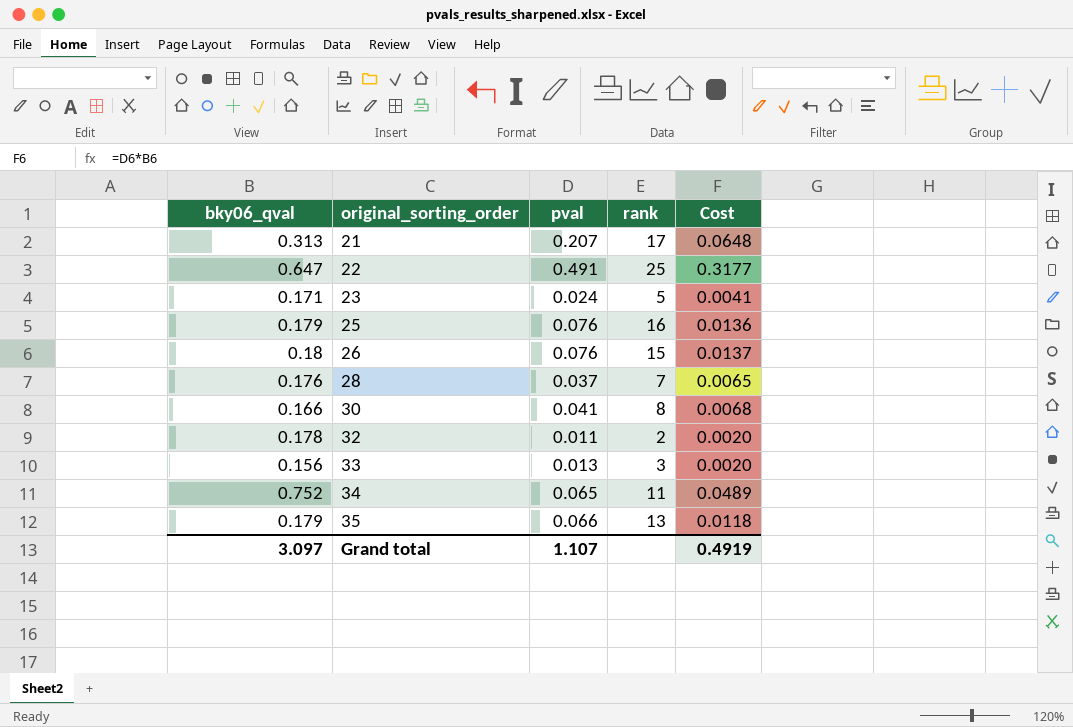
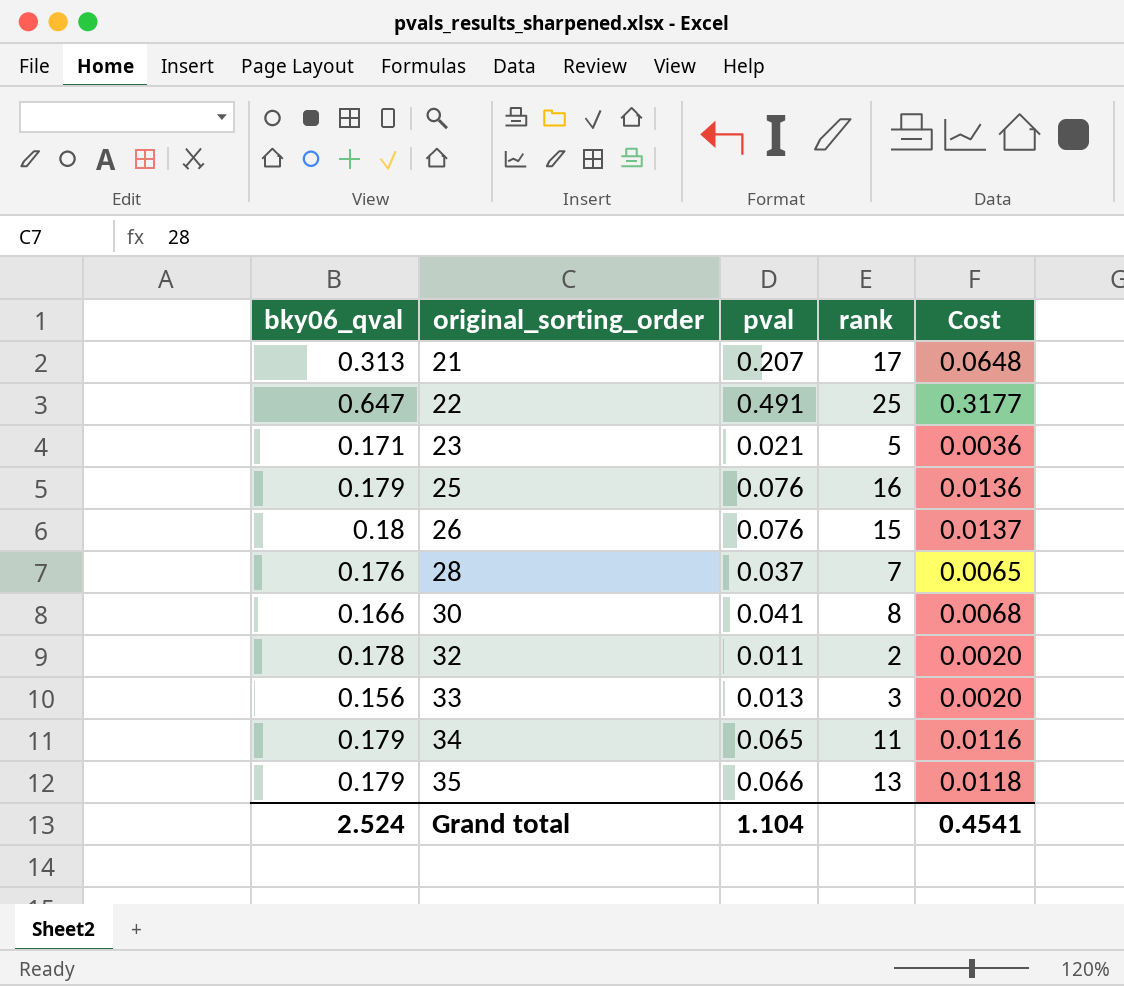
23 | pval: 0.024 -> 0.021
23 | Cost: 0.0041 -> 0.0036
34 | bky06_qval: 0.752 -> 0.179
34 | Cost: 0.0489 -> 0.0116
Grand total | bky06_qval: 3.097 -> 2.524
Grand total | pval: 1.107 -> 1.104
Grand total | Cost: 0.4919 -> 0.4541

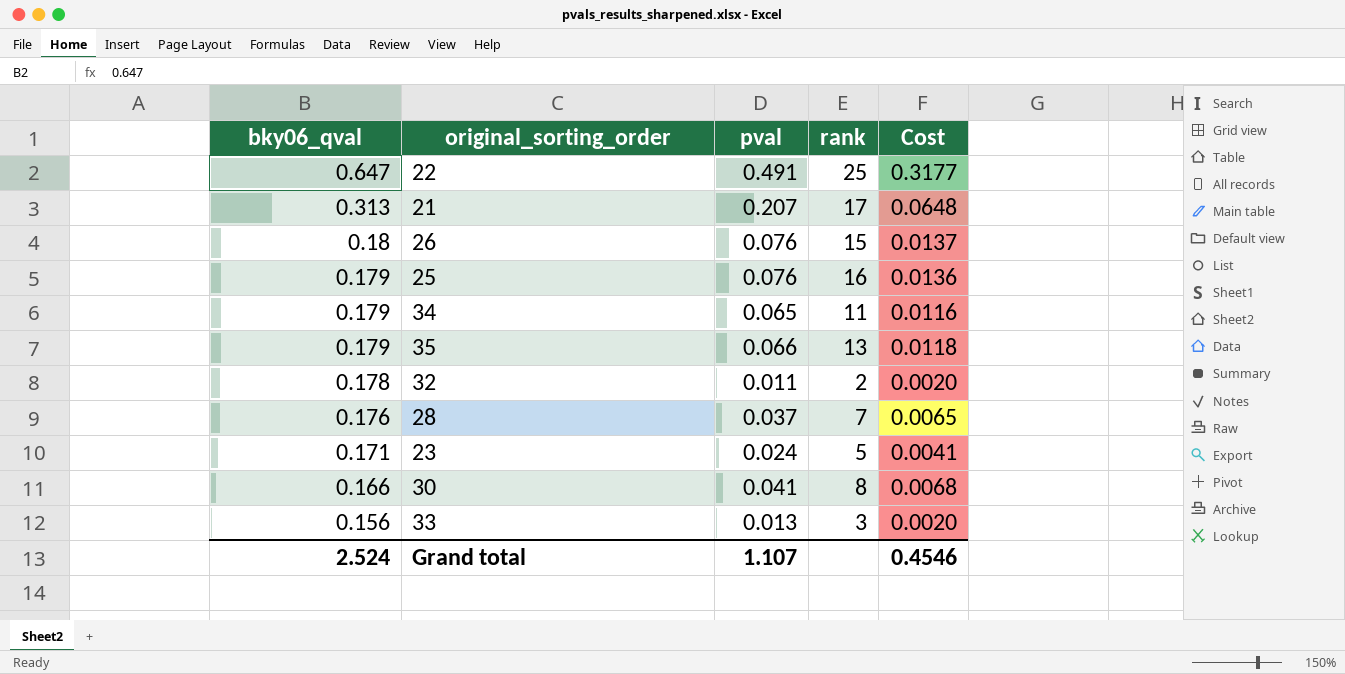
row order: original_sorting_order ascending -> bky06_qval descending
23 | pval: 0.021 -> 0.024
23 | Cost: 0.0036 -> 0.0041
Grand total | pval: 1.104 -> 1.107
Grand total | Cost: 0.4541 -> 0.4546

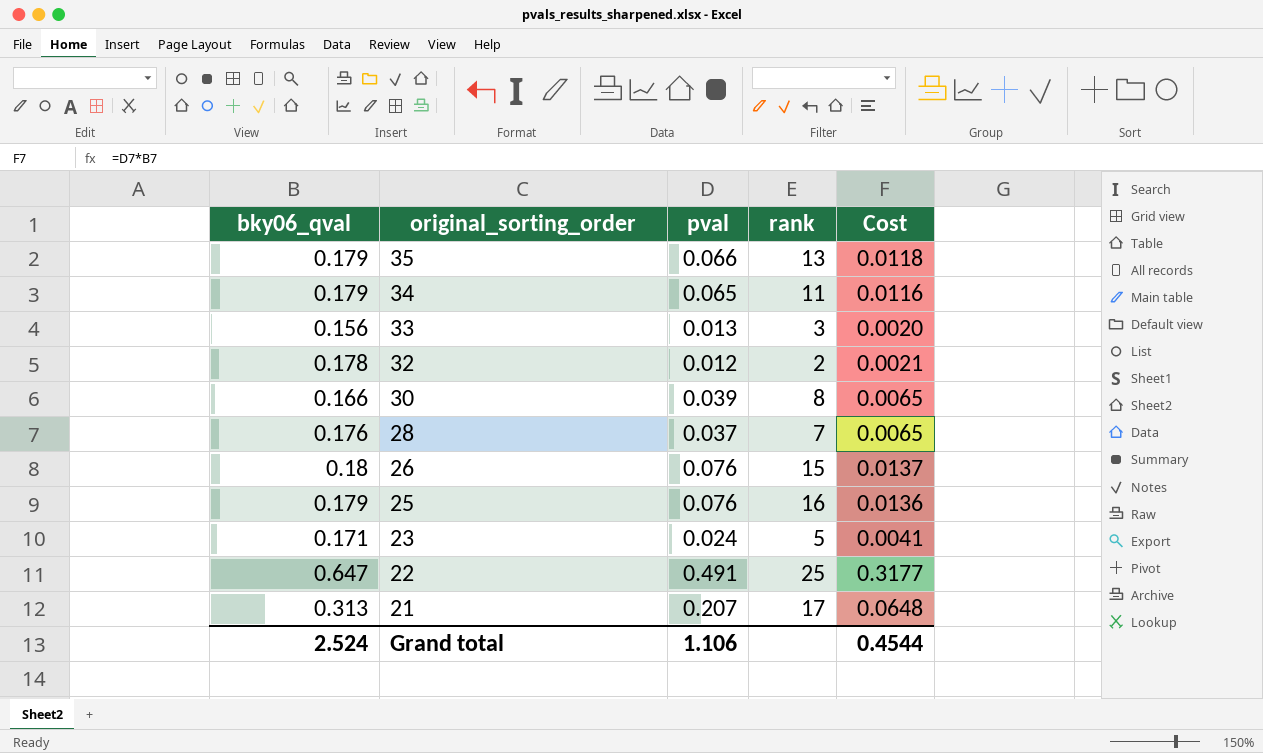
row order: bky06_qval descending -> original_sorting_order descending
32 | pval: 0.011 -> 0.012
32 | Cost: 0.0020 -> 0.0021
30 | pval: 0.041 -> 0.039
30 | Cost: 0.0068 -> 0.0065
Grand total | pval: 1.107 -> 1.106
Grand total | Cost: 0.4546 -> 0.4544

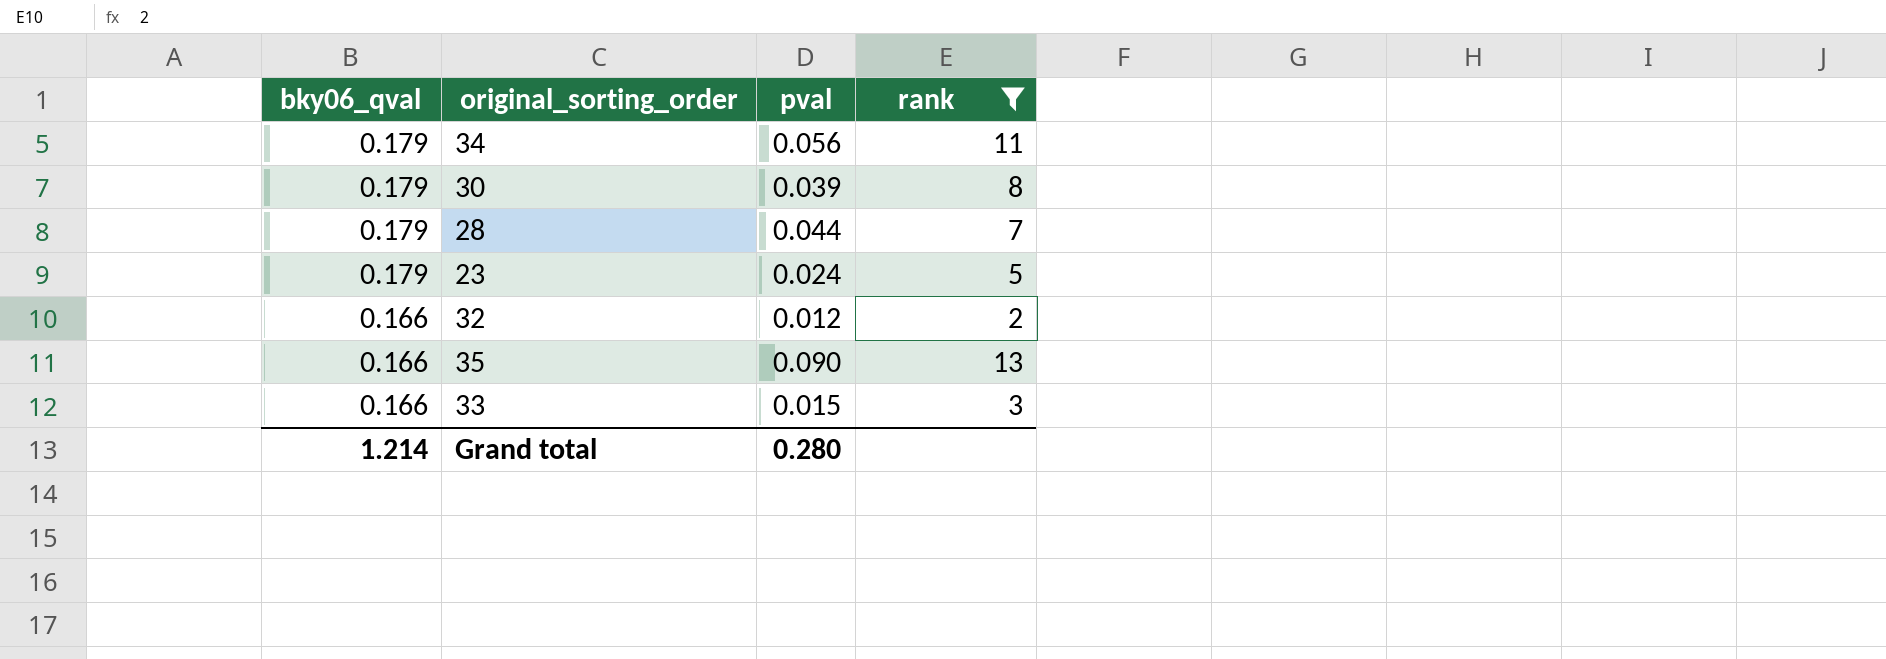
filter: none -> rank <= 13
row order: original_sorting_order descending -> bky06_qval descending
column Cost | formula: [bky06_qval] * [pval] -> none
34 | pval: 0.065 -> 0.056
30 | bky06_qval: 0.166 -> 0.179
28 | bky06_qval: 0.176 -> 0.179
28 | pval: 0.037 -> 0.044
23 | bky06_qval: 0.171 -> 0.179
32 | bky06_qval: 0.178 -> 0.166
35 | bky06_qval: 0.179 -> 0.166
35 | pval: 0.066 -> 0.090
33 | bky06_qval: 0.156 -> 0.166
33 | pval: 0.013 -> 0.015
Grand total | bky06_qval: 2.524 -> 1.214
Grand total | pval: 1.106 -> 0.280

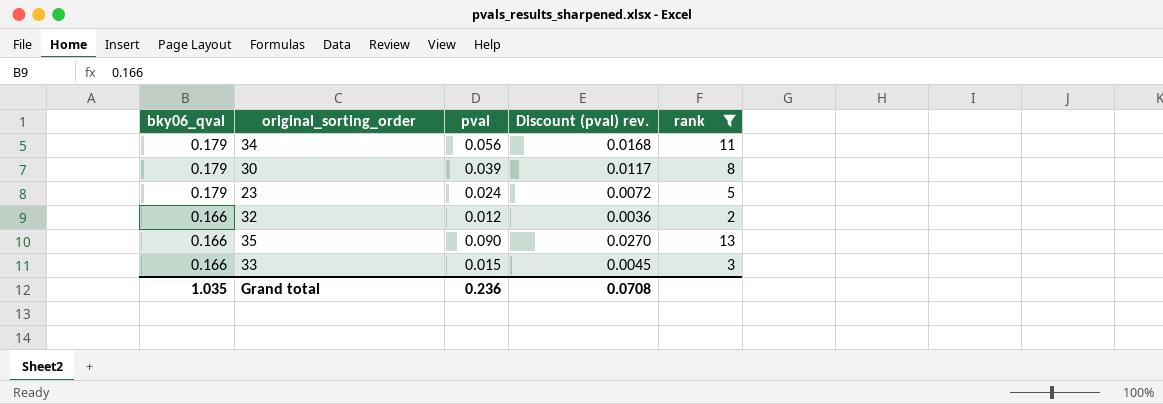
column Discount (pval) rev. | formula: none -> [pval] * 0.3
row 28: 0.179 | 0.044 | 7 -> none
Grand total | bky06_qval: 1.214 -> 1.035
Grand total | pval: 0.280 -> 0.236

